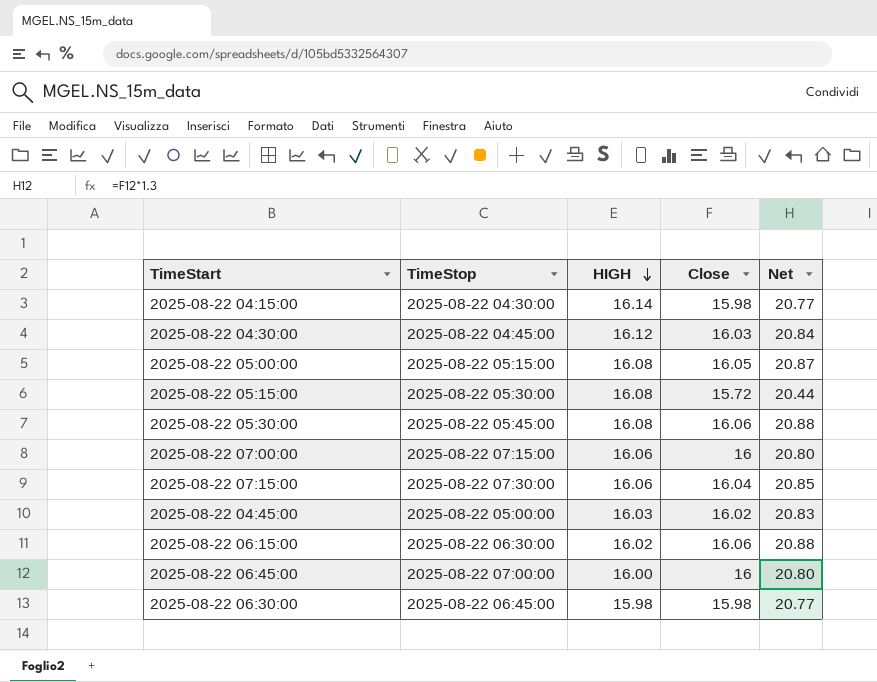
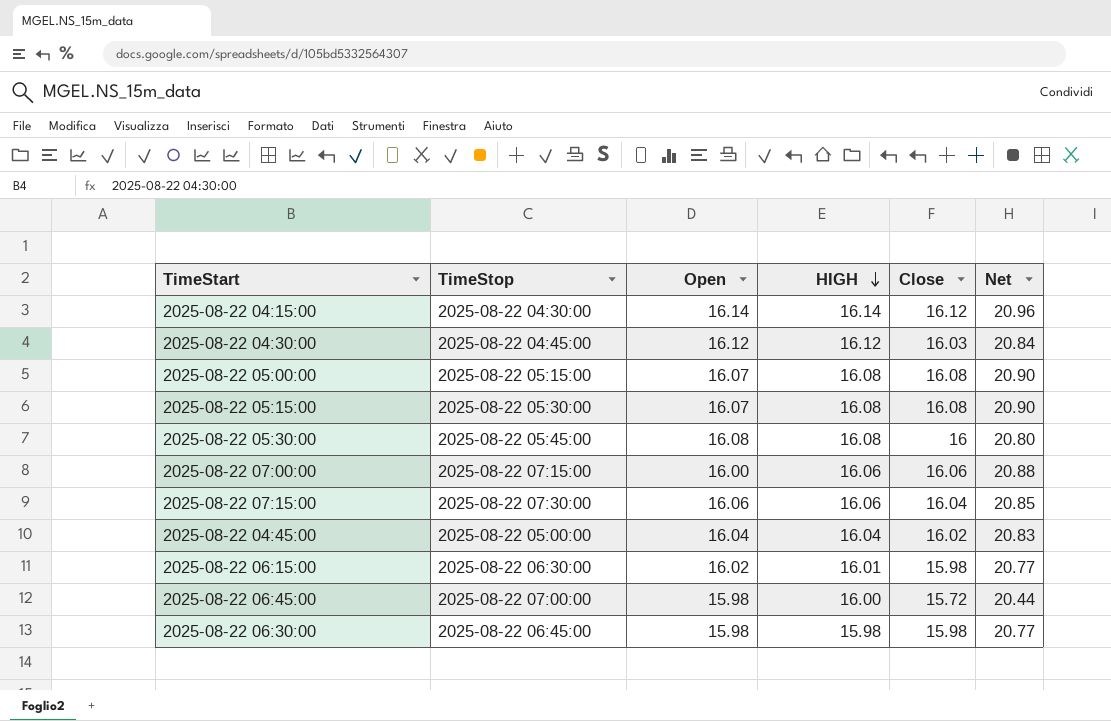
column Open | position: none -> 3
2025-08-22 04:15:00 | Close: 15.98 -> 16.12
2025-08-22 04:15:00 | Net: 20.77 -> 20.96
2025-08-22 05:00:00 | Close: 16.05 -> 16.08
2025-08-22 05:00:00 | Net: 20.87 -> 20.90
2025-08-22 05:15:00 | Close: 15.72 -> 16.08
2025-08-22 05:15:00 | Net: 20.44 -> 20.90
2025-08-22 05:30:00 | Close: 16.06 -> 16
2025-08-22 05:30:00 | Net: 20.88 -> 20.80
2025-08-22 07:00:00 | Close: 16 -> 16.06
2025-08-22 07:00:00 | Net: 20.80 -> 20.88
2025-08-22 04:45:00 | HIGH: 16.03 -> 16.04
2025-08-22 06:15:00 | HIGH: 16.02 -> 16.01
2025-08-22 06:15:00 | Close: 16.06 -> 15.98
2025-08-22 06:15:00 | Net: 20.88 -> 20.77
2025-08-22 06:45:00 | Close: 16 -> 15.72
2025-08-22 06:45:00 | Net: 20.80 -> 20.44

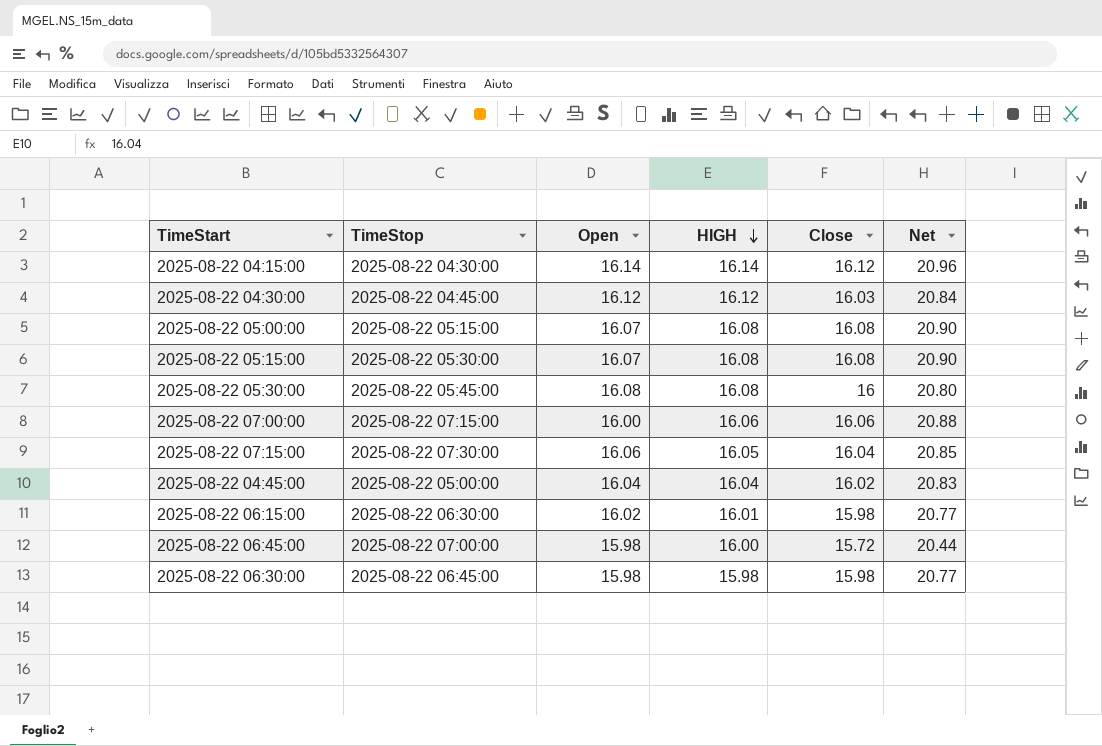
2025-08-22 07:15:00 | HIGH: 16.06 -> 16.05

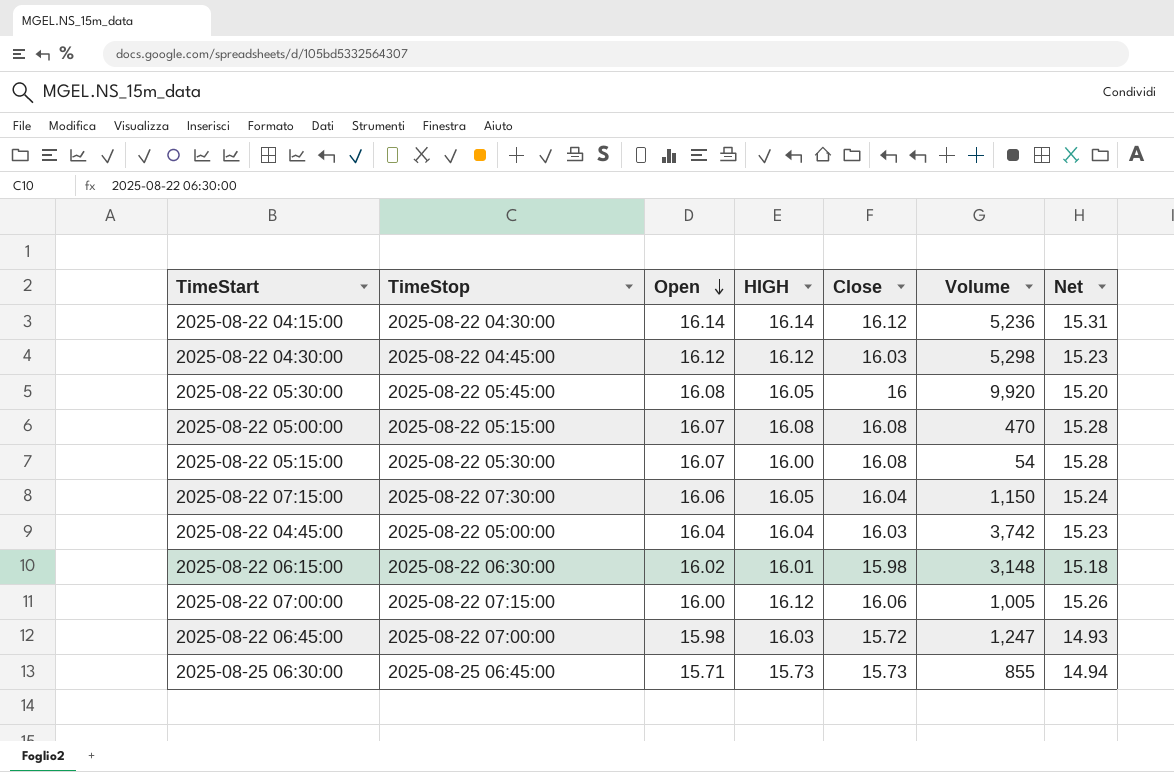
row order: HIGH descending -> Open descending
column Volume | position: none -> 6
column Net | formula: [Close] * 1.3 -> [Close] * 0.95
row 2025-08-22 06:30:00: 2025-08-22 06:45:00 | 15.98 | 15.98 | 15.98 | 20.77 -> none
2025-08-22 05:30:00 | HIGH: 16.08 -> 16.05
2025-08-22 05:15:00 | HIGH: 16.08 -> 16.00
2025-08-22 04:45:00 | Close: 16.02 -> 16.03
2025-08-22 07:00:00 | HIGH: 16.06 -> 16.12
2025-08-22 06:45:00 | HIGH: 16.00 -> 16.03
row 2025-08-25 06:30:00: none -> 2025-08-25 06:45:00 | 15.71 | 15.73 | 15.73 | 855 | 14.94

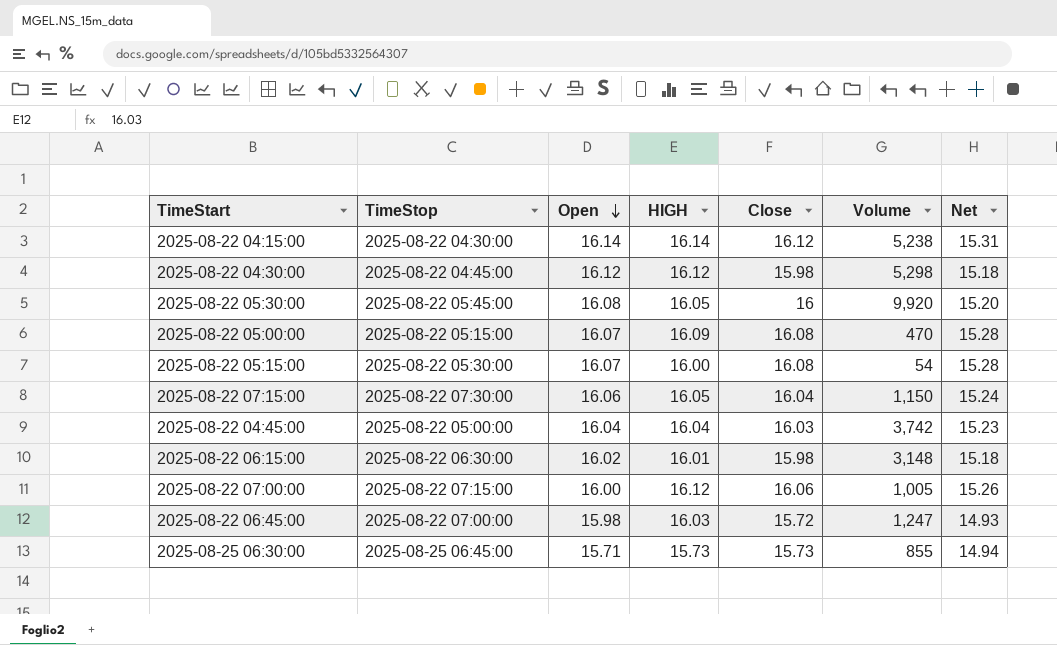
2025-08-22 04:15:00 | Volume: 5,236 -> 5,238
2025-08-22 04:30:00 | Close: 16.03 -> 15.98
2025-08-22 04:30:00 | Net: 15.23 -> 15.18
2025-08-22 05:00:00 | HIGH: 16.08 -> 16.09

